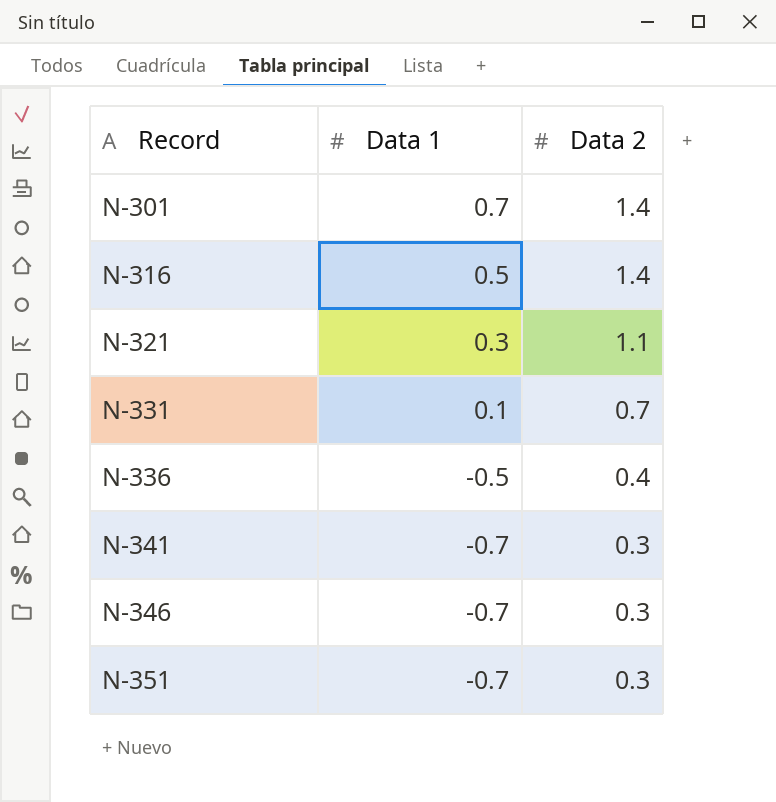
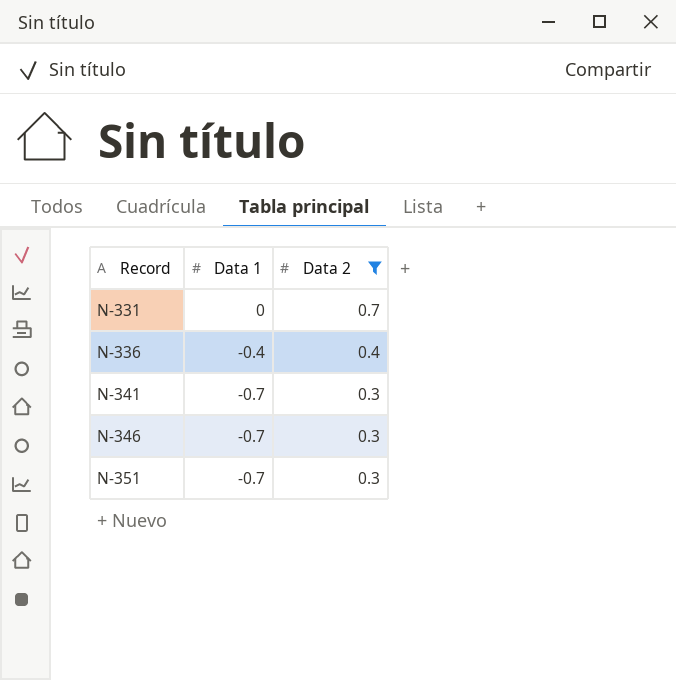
filter: none -> Data 2 <= 0.7
N-331 | Data 1: 0.1 -> 0
N-336 | Data 1: -0.5 -> -0.4

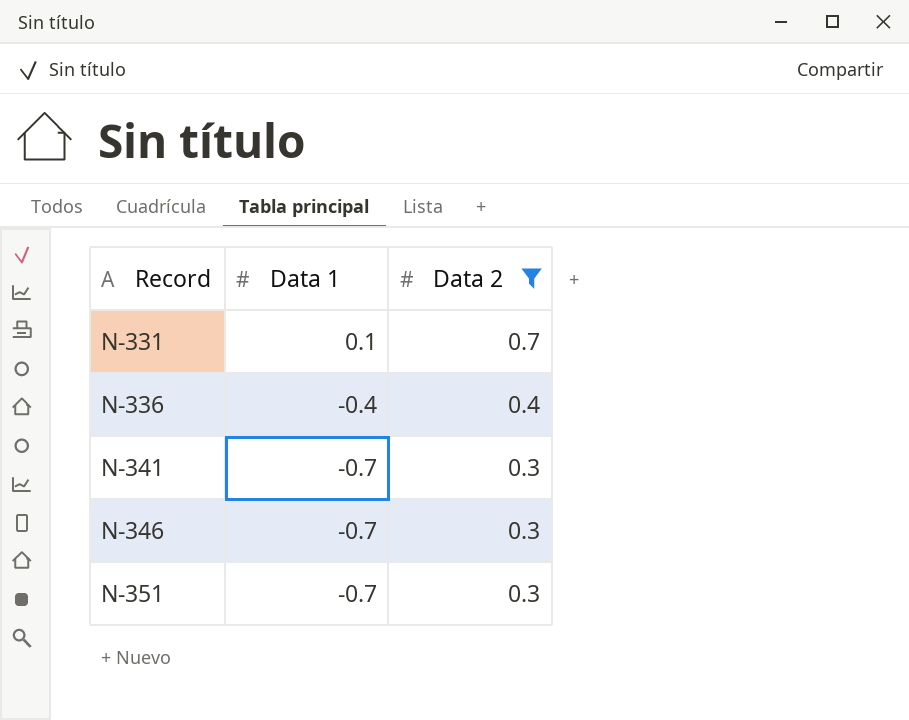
N-331 | Data 1: 0 -> 0.1

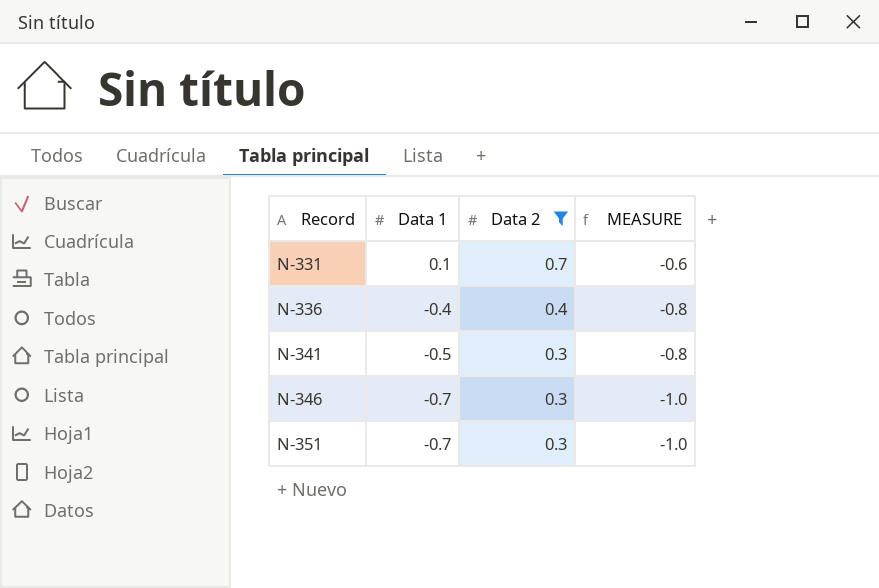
column MEASURE | formula: none -> [Data 1] - [Data 2]
N-341 | Data 1: -0.7 -> -0.5

